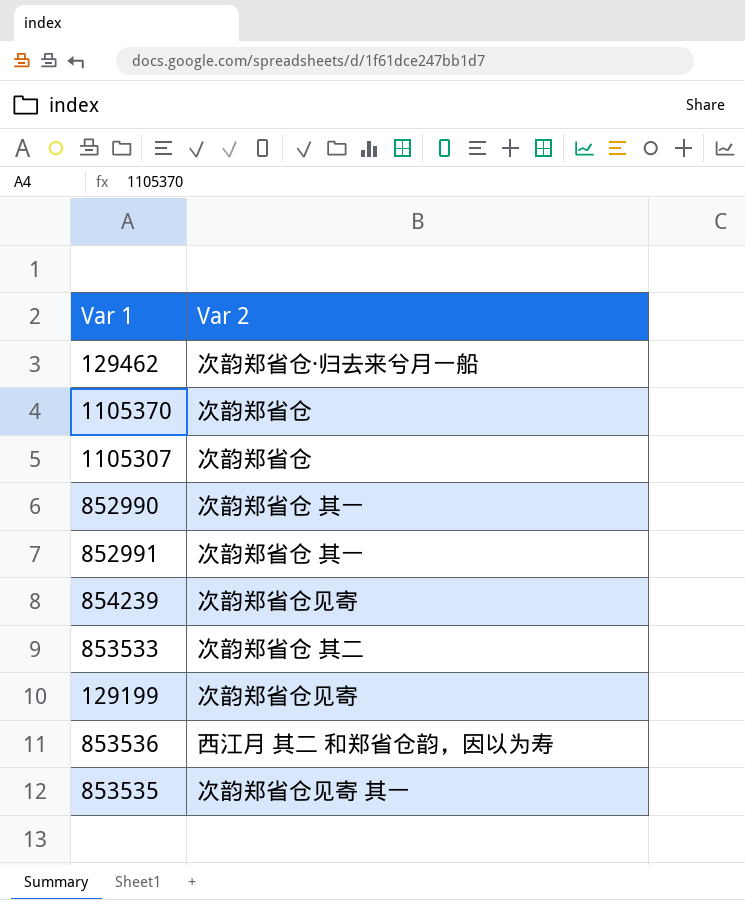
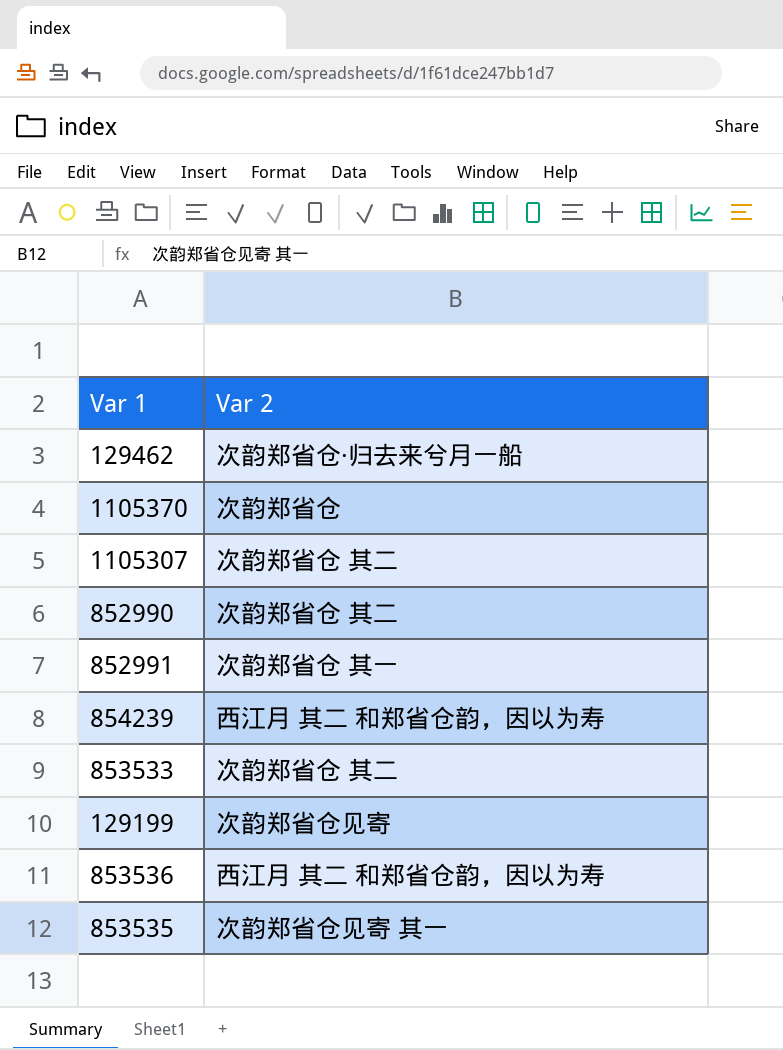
1105307 | Var 2: 次韵郑省仓 -> 次韵郑省仓 其二
852990 | Var 2: 次韵郑省仓 其一 -> 次韵郑省仓 其二
854239 | Var 2: 次韵郑省仓见寄 -> 西江月 其二 和郑省仓韵，因以为寿

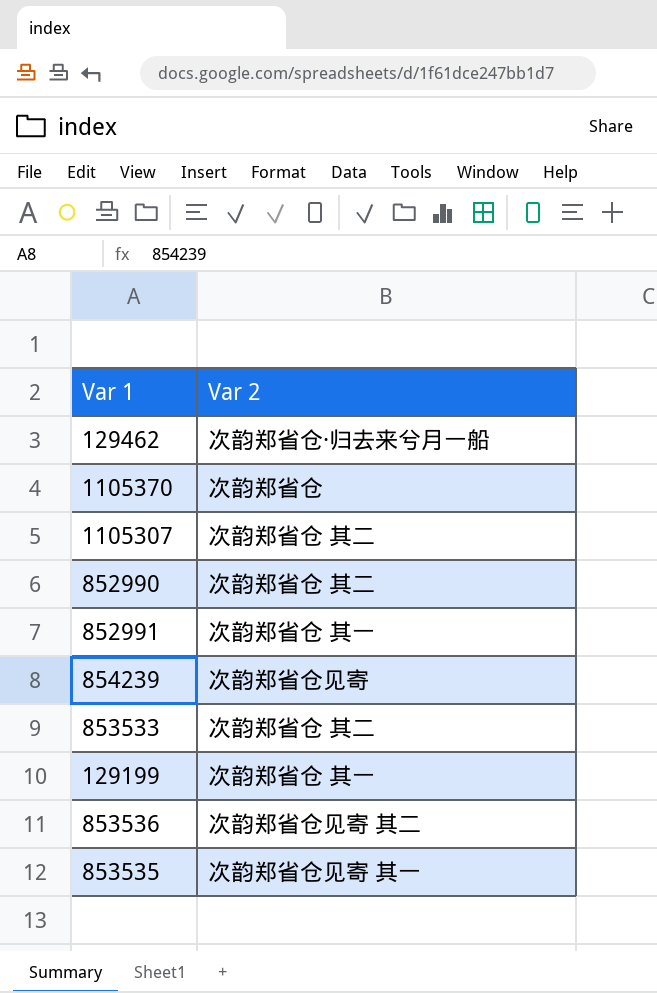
854239 | Var 2: 西江月 其二 和郑省仓韵，因以为寿 -> 次韵郑省仓见寄
129199 | Var 2: 次韵郑省仓见寄 -> 次韵郑省仓 其一
853536 | Var 2: 西江月 其二 和郑省仓韵，因以为寿 -> 次韵郑省仓见寄 其二

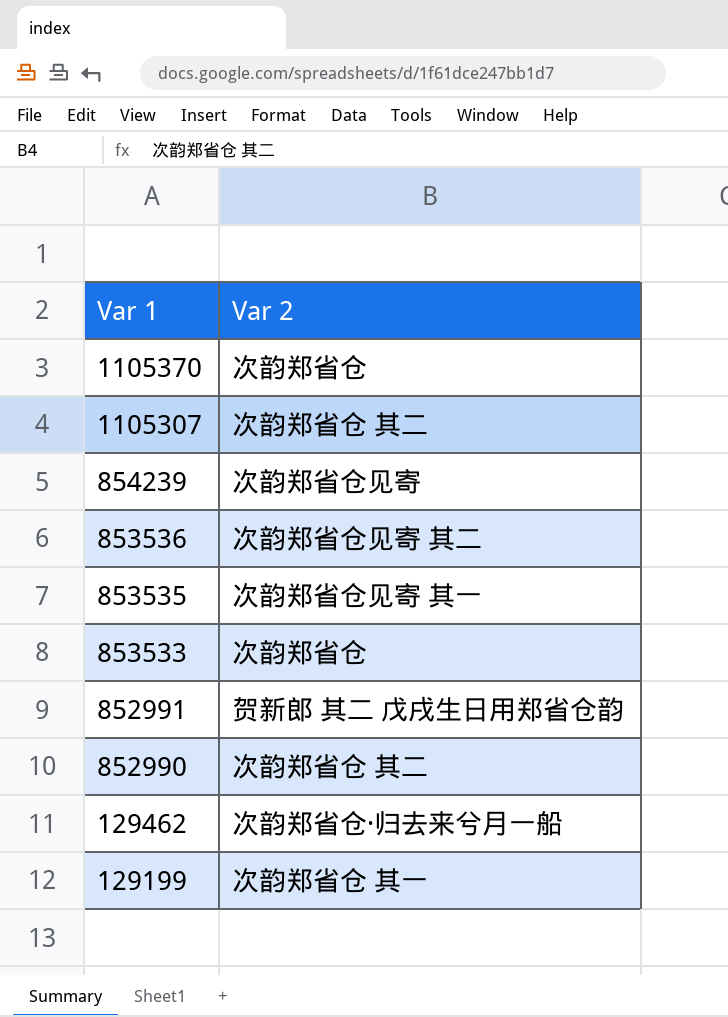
row order: none -> Var 1 descending
853533 | Var 2: 次韵郑省仓 其二 -> 次韵郑省仓
852991 | Var 2: 次韵郑省仓 其一 -> 贺新郎 其二 戊戌生日用郑省仓韵

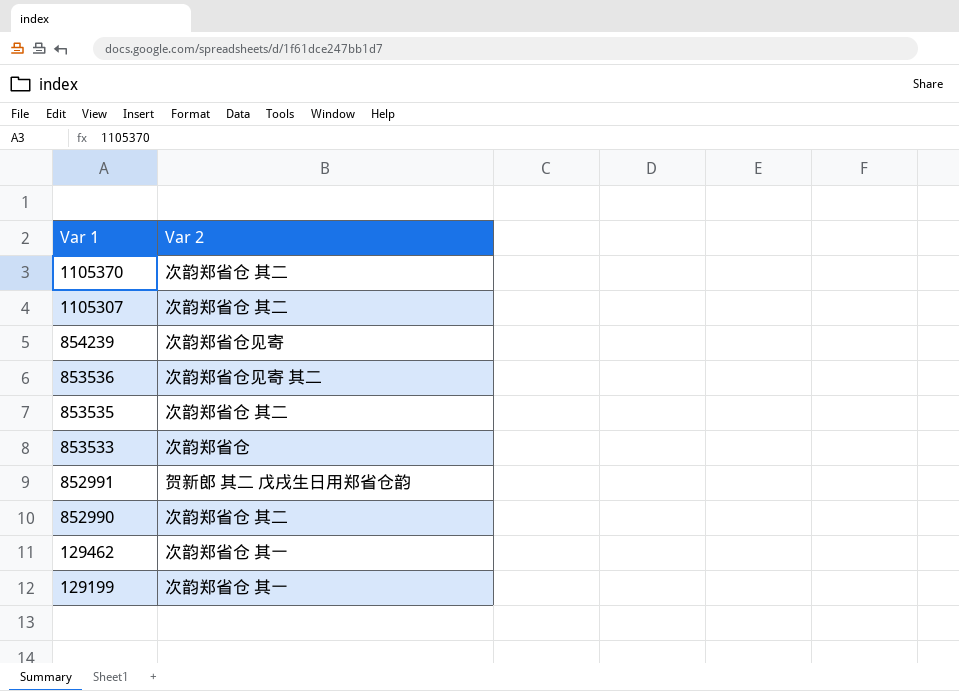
1105370 | Var 2: 次韵郑省仓 -> 次韵郑省仓 其二
853535 | Var 2: 次韵郑省仓见寄 其一 -> 次韵郑省仓 其二
129462 | Var 2: 次韵郑省仓·归去来兮月一船 -> 次韵郑省仓 其一

